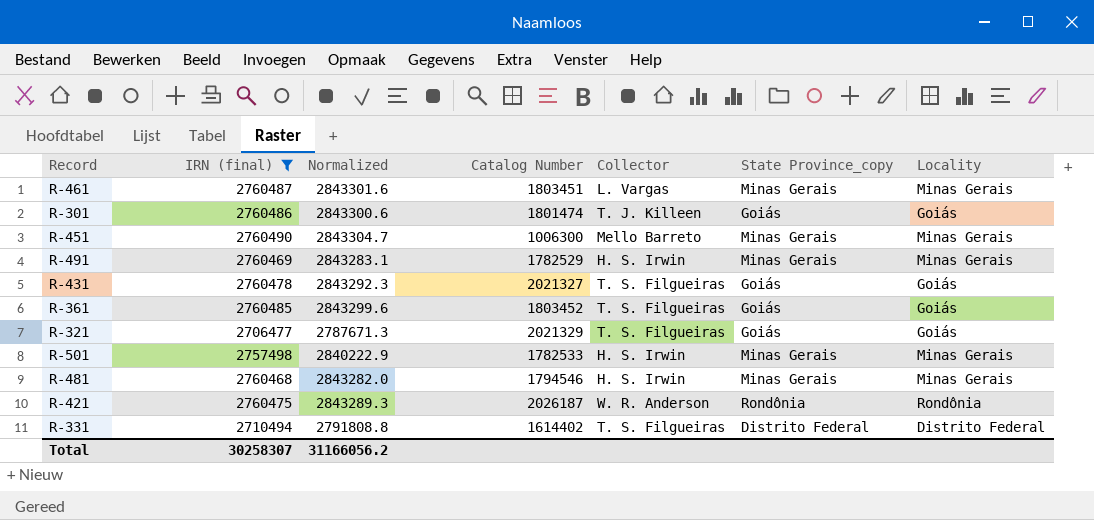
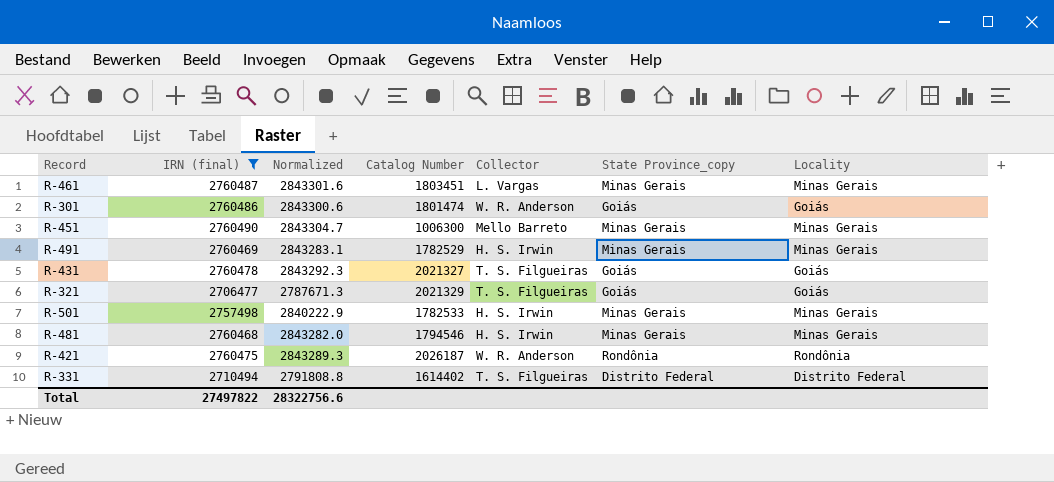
row R-361: 2760485 | 2843299.6 | 1803452 | T. S. Filgueiras | Goiás | Goiás -> none
R-301 | Collector: T. J. Killeen -> W. R. Anderson
Total | IRN (final): 30258307 -> 27497822
Total | Normalized: 31166056.2 -> 28322756.6

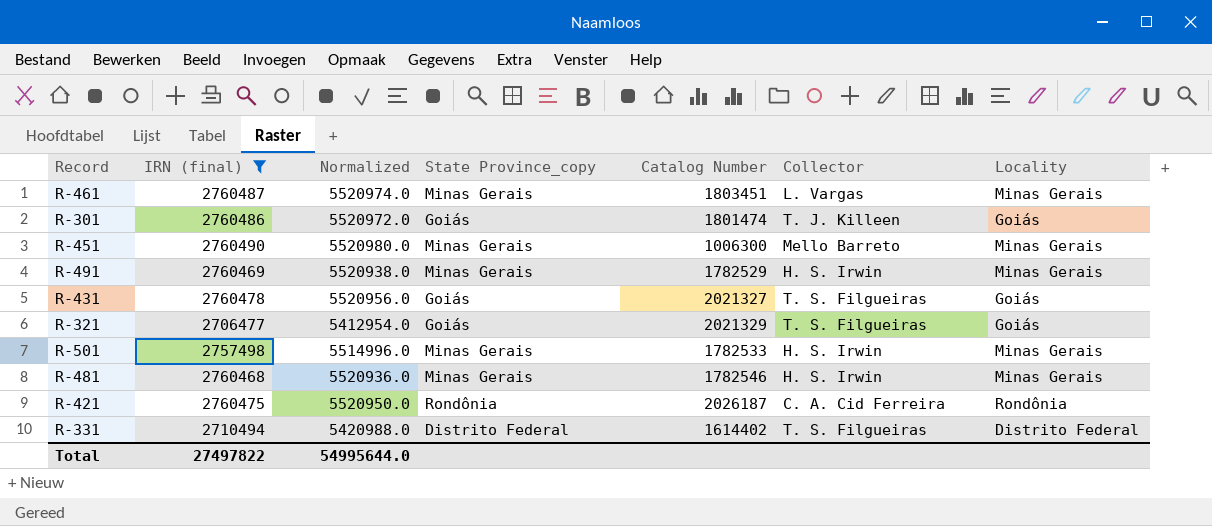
column Normalized | formula: [IRN (final)] * 1.03 -> [IRN (final)] * 2
column State Province_copy | position: 6 -> 4
R-301 | Collector: W. R. Anderson -> T. J. Killeen
R-481 | Catalog Number: 1794546 -> 1782546
R-421 | Collector: W. R. Anderson -> C. A. Cid Ferreira
Total | Normalized: 28322756.6 -> 54995644.0

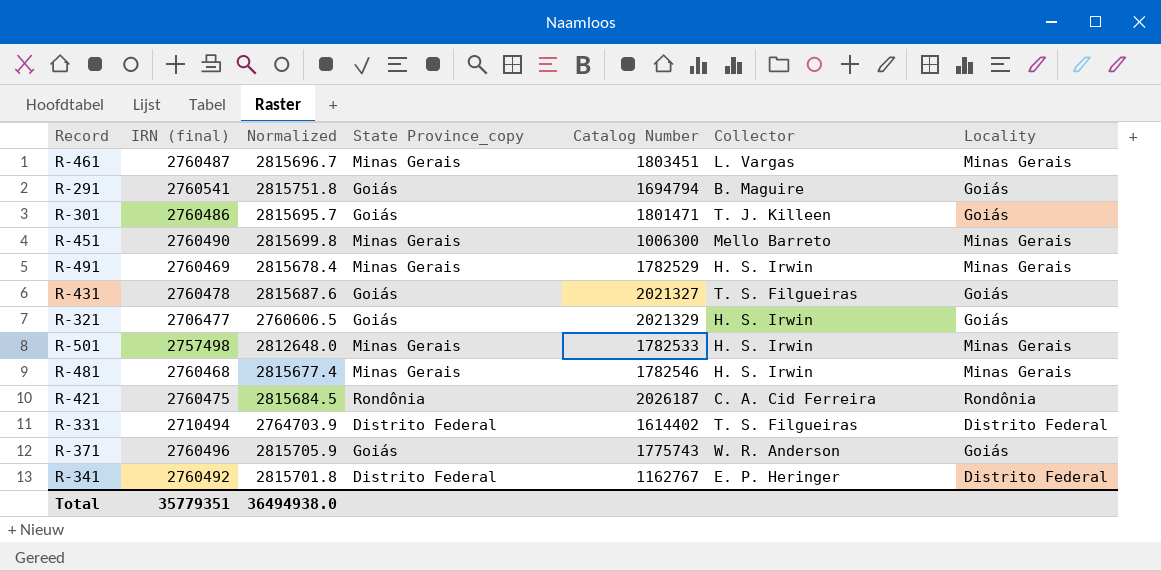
filter: IRN (final) <= 2760490 -> none
column Normalized | formula: [IRN (final)] * 2 -> [IRN (final)] * 1.02
R-301 | Catalog Number: 1801474 -> 1801471
R-321 | Collector: T. S. Filgueiras -> H. S. Irwin
Total | IRN (final): 27497822 -> 35779351
Total | Normalized: 54995644.0 -> 36494938.0

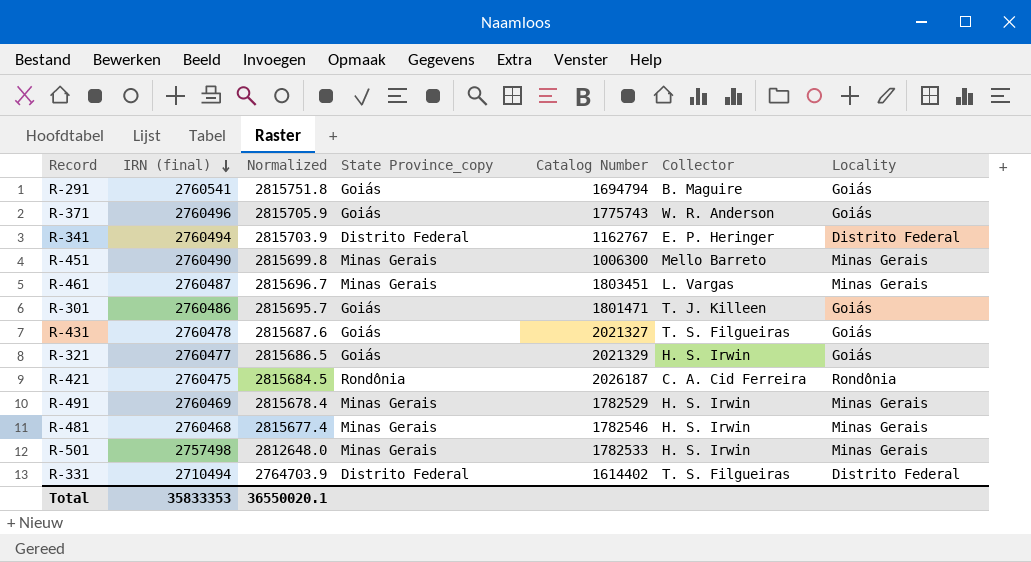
row order: none -> IRN (final) descending
R-341 | IRN (final): 2760492 -> 2760494
R-341 | Normalized: 2815701.8 -> 2815703.9
R-321 | IRN (final): 2706477 -> 2760477
R-321 | Normalized: 2760606.5 -> 2815686.5
Total | IRN (final): 35779351 -> 35833353
Total | Normalized: 36494938.0 -> 36550020.1

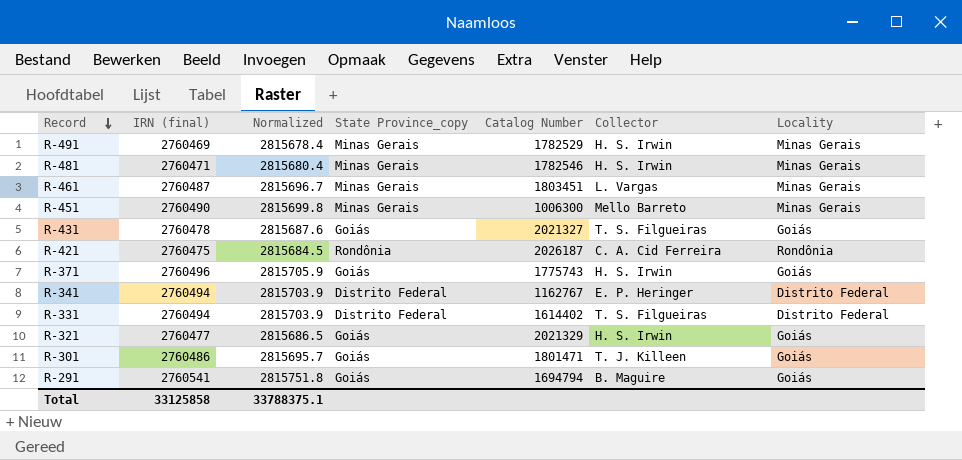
row order: IRN (final) descending -> Record descending
row R-501: 2757498 | 2812648.0 | Minas Gerais | 1782533 | H. S. Irwin | Minas Gerais -> none
R-481 | IRN (final): 2760468 -> 2760471
R-481 | Normalized: 2815677.4 -> 2815680.4
R-371 | Collector: W. R. Anderson -> H. S. Irwin
R-331 | IRN (final): 2710494 -> 2760494
R-331 | Normalized: 2764703.9 -> 2815703.9
Total | IRN (final): 35833353 -> 33125858
Total | Normalized: 36550020.1 -> 33788375.1

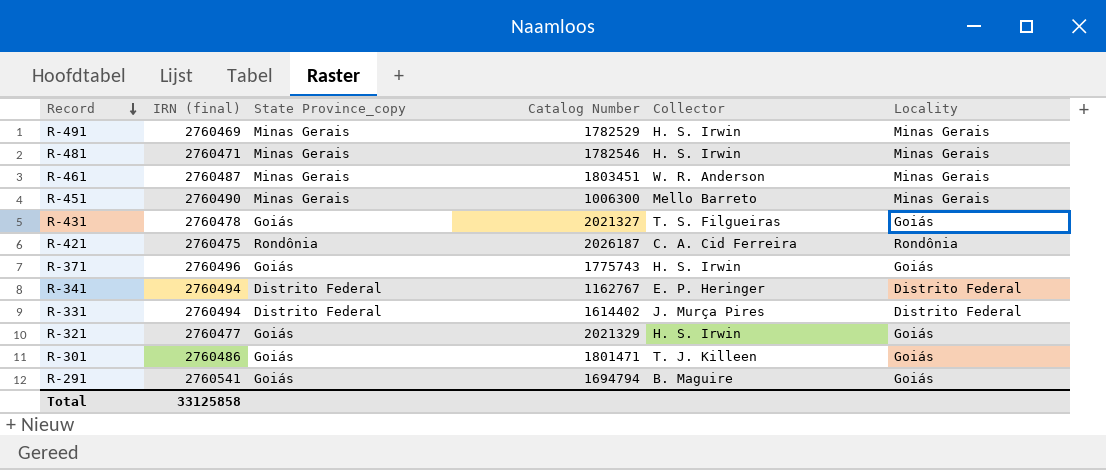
column Normalized | formula: [IRN (final)] * 1.02 -> none
R-461 | Collector: L. Vargas -> W. R. Anderson
R-331 | Collector: T. S. Filgueiras -> J. Murça Pires

